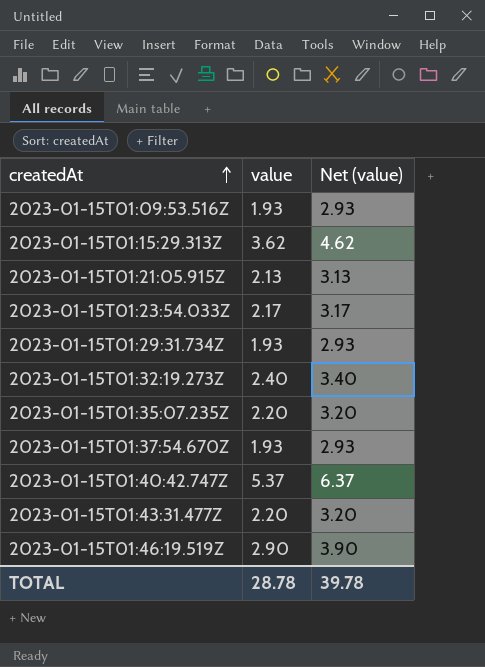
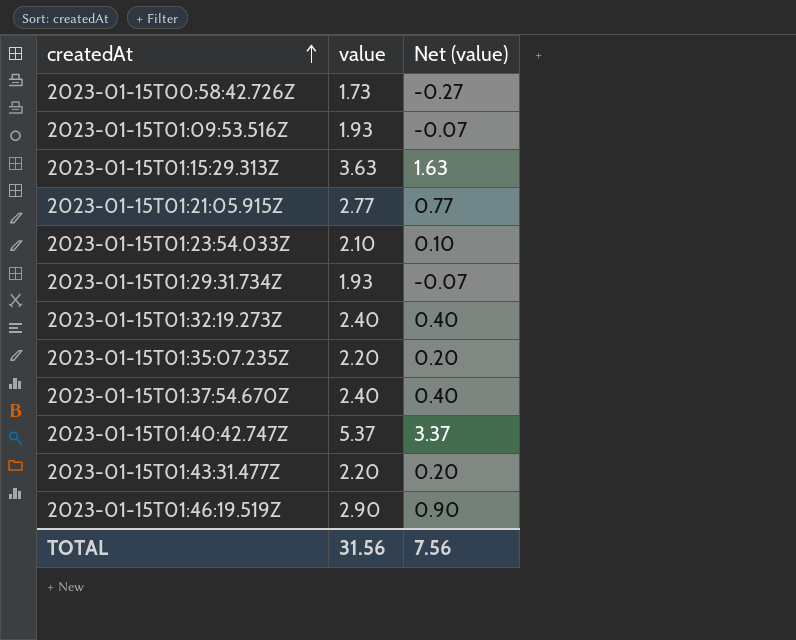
column Net (value) | formula: [value] + 1 -> [value] - 2
row 2023-01-15T00:58:42.726Z: none -> 1.73 | -0.27
2023-01-15T01:15:29.313Z | value: 3.62 -> 3.63
2023-01-15T01:21:05.915Z | value: 2.13 -> 2.77
2023-01-15T01:23:54.033Z | value: 2.17 -> 2.10
2023-01-15T01:37:54.670Z | value: 1.93 -> 2.40
TOTAL | value: 28.78 -> 31.56
TOTAL | Net (value): 39.78 -> 7.56

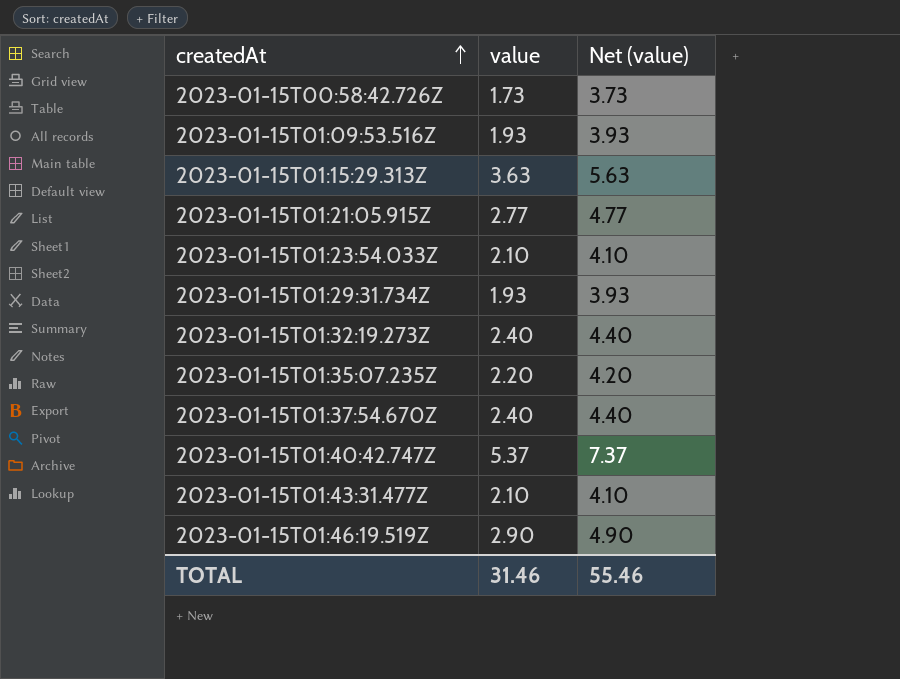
column Net (value) | formula: [value] - 2 -> [value] + 2
2023-01-15T01:43:31.477Z | value: 2.20 -> 2.10
TOTAL | value: 31.56 -> 31.46
TOTAL | Net (value): 7.56 -> 55.46

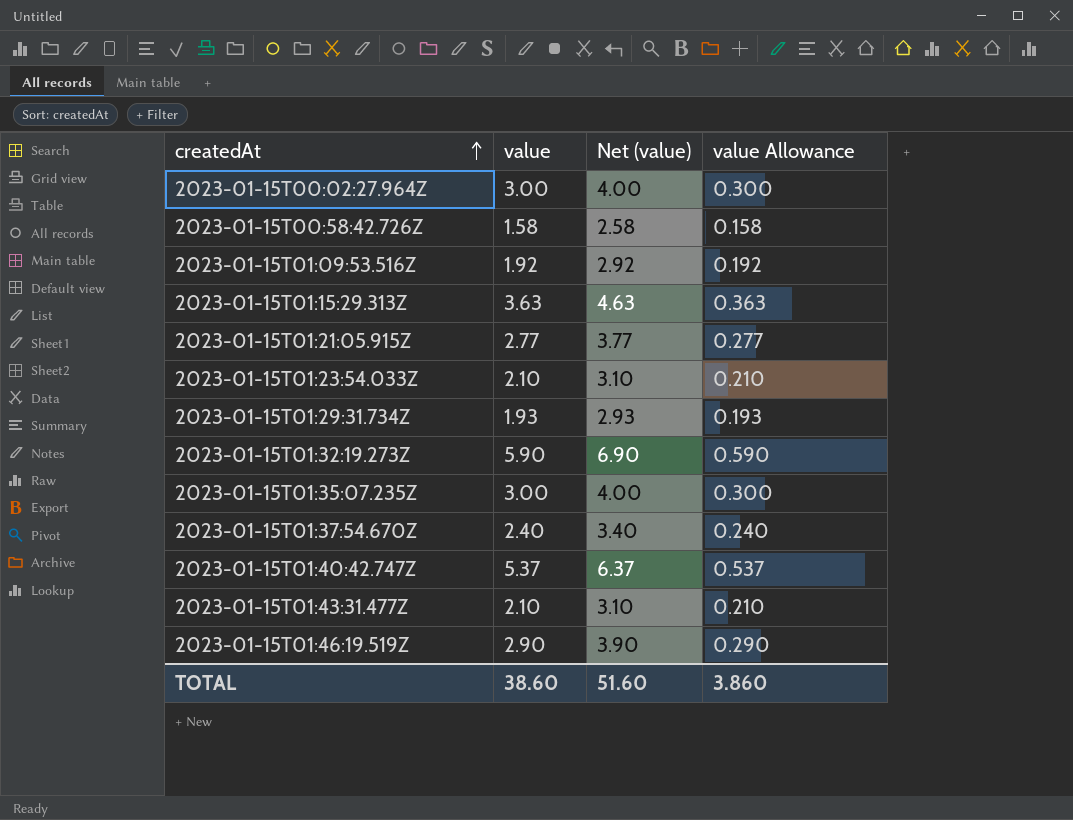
column Net (value) | formula: [value] + 2 -> [value] + 1
column value Allowance | formula: none -> [value] * 0.1
row 2023-01-15T00:02:27.964Z: none -> 3.00 | 4.00 | 0.300
2023-01-15T00:58:42.726Z | value: 1.73 -> 1.58
2023-01-15T01:09:53.516Z | value: 1.93 -> 1.92
2023-01-15T01:32:19.273Z | value: 2.40 -> 5.90
2023-01-15T01:35:07.235Z | value: 2.20 -> 3.00
TOTAL | value: 31.46 -> 38.60
TOTAL | Net (value): 55.46 -> 51.60

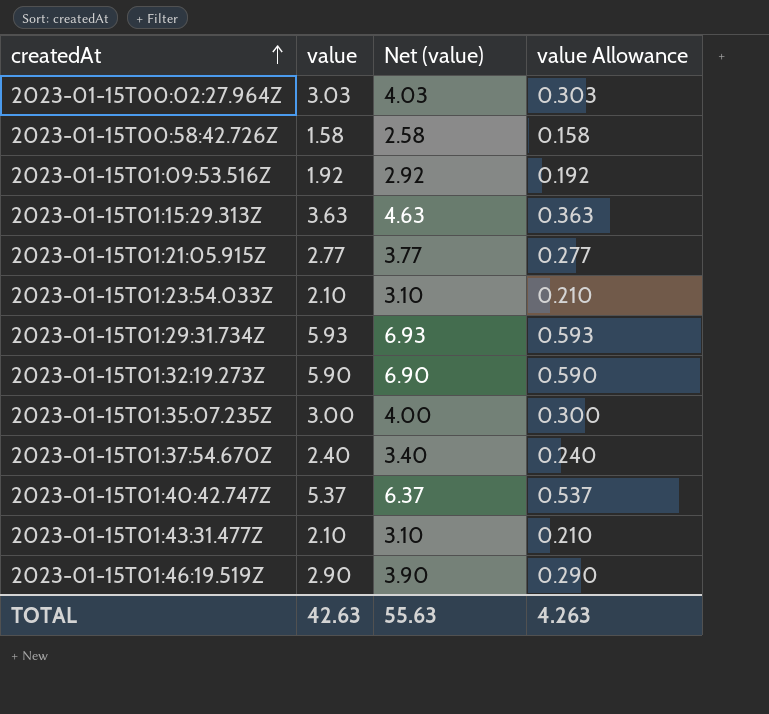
2023-01-15T00:02:27.964Z | value: 3.00 -> 3.03
2023-01-15T00:02:27.964Z | Net (value): 4.00 -> 4.03
2023-01-15T00:02:27.964Z | value Allowance: 0.300 -> 0.303
2023-01-15T01:29:31.734Z | value: 1.93 -> 5.93
2023-01-15T01:29:31.734Z | Net (value): 2.93 -> 6.93
2023-01-15T01:29:31.734Z | value Allowance: 0.193 -> 0.593
TOTAL | value: 38.60 -> 42.63
TOTAL | Net (value): 51.60 -> 55.63
TOTAL | value Allowance: 3.860 -> 4.263

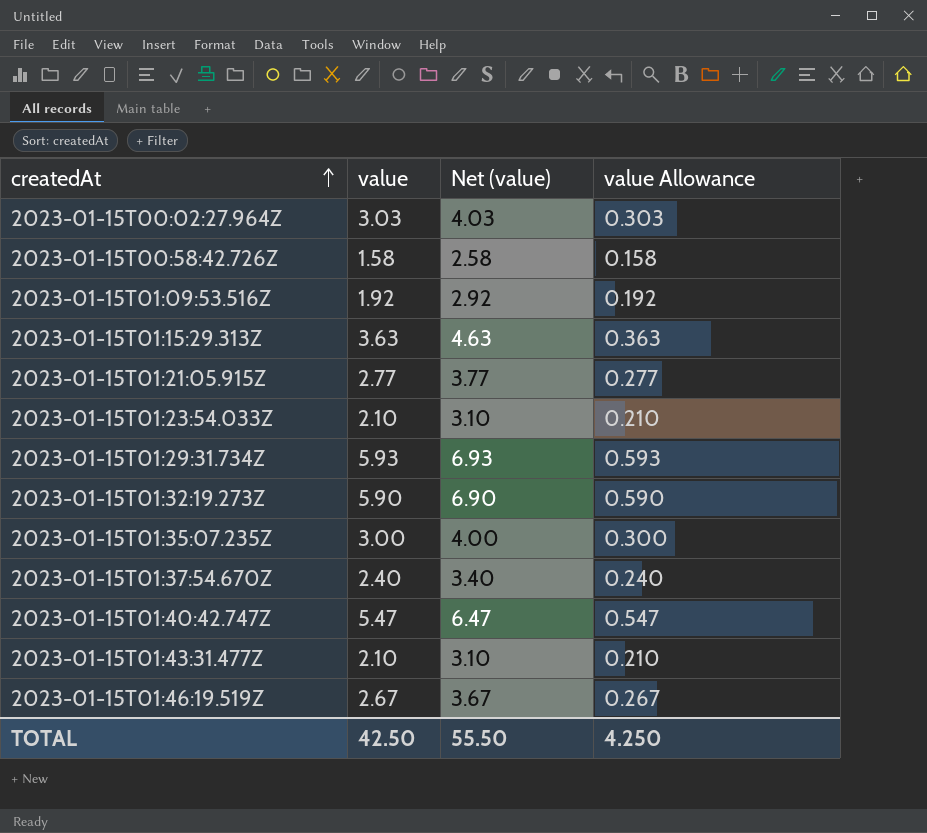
2023-01-15T01:40:42.747Z | value: 5.37 -> 5.47
2023-01-15T01:40:42.747Z | Net (value): 6.37 -> 6.47
2023-01-15T01:40:42.747Z | value Allowance: 0.537 -> 0.547
2023-01-15T01:46:19.519Z | value: 2.90 -> 2.67
2023-01-15T01:46:19.519Z | Net (value): 3.90 -> 3.67
2023-01-15T01:46:19.519Z | value Allowance: 0.290 -> 0.267
TOTAL | value: 42.63 -> 42.50
TOTAL | Net (value): 55.63 -> 55.50
TOTAL | value Allowance: 4.263 -> 4.250

